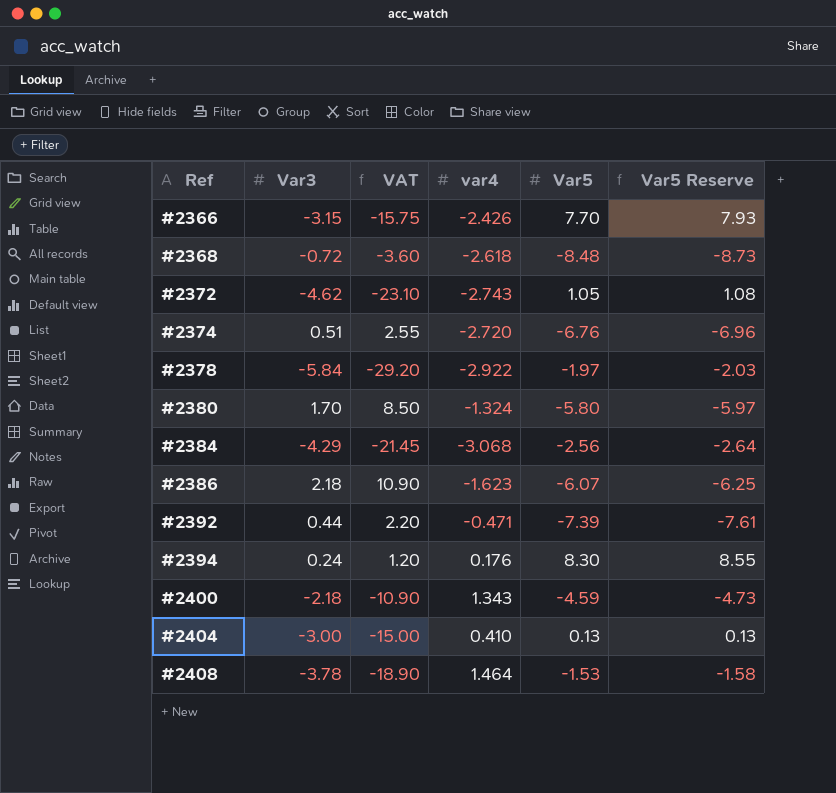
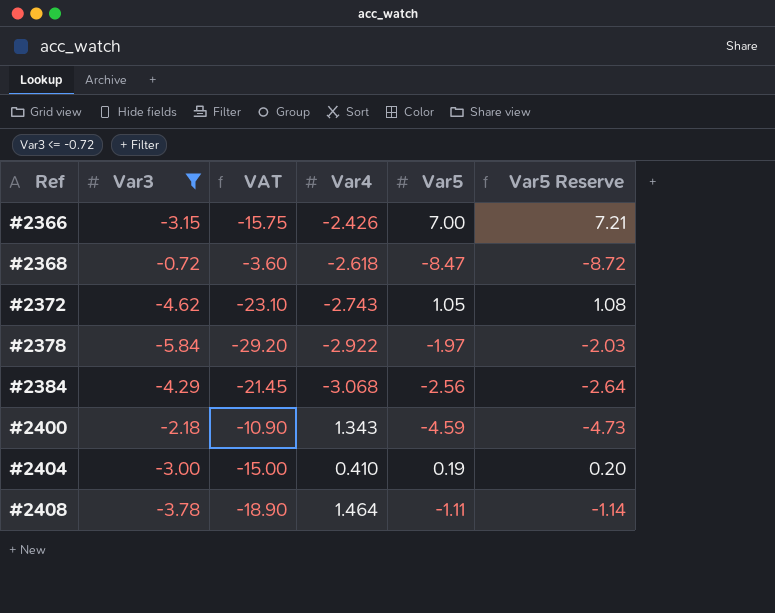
filter: none -> Var3 <= -0.72
column name: var4 -> Var4
#2366 | Var5: 7.70 -> 7.00
#2366 | Var5 Reserve: 7.93 -> 7.21
#2368 | Var5: -8.48 -> -8.47
#2368 | Var5 Reserve: -8.73 -> -8.72
#2404 | Var5: 0.13 -> 0.19
#2404 | Var5 Reserve: 0.13 -> 0.20
#2408 | Var5: -1.53 -> -1.11
#2408 | Var5 Reserve: -1.58 -> -1.14

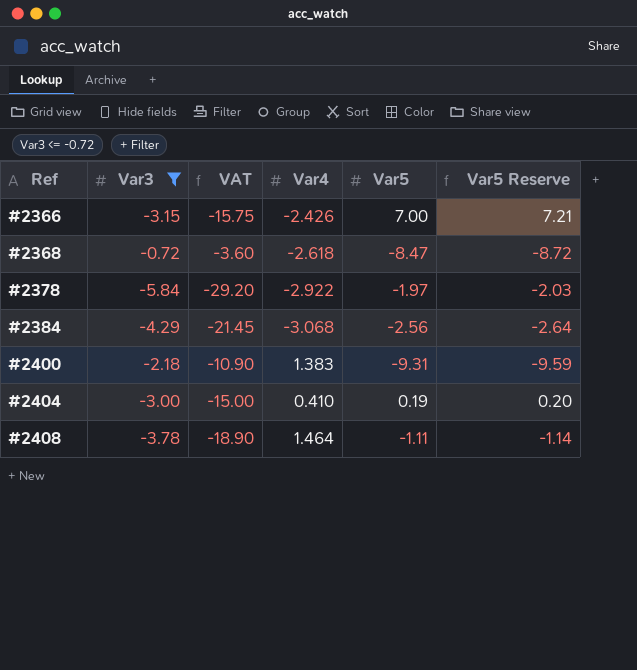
row #2372: -4.62 | -23.10 | -2.743 | 1.05 | 1.08 -> none
#2400 | Var4: 1.343 -> 1.383
#2400 | Var5: -4.59 -> -9.31
#2400 | Var5 Reserve: -4.73 -> -9.59

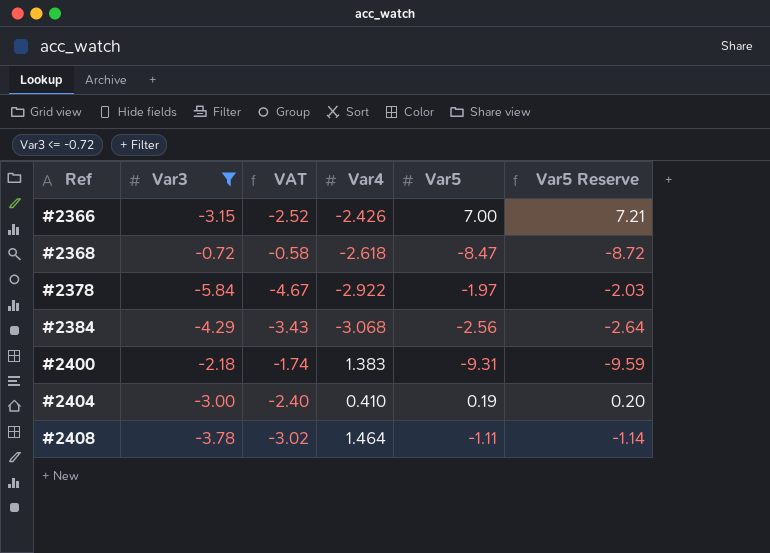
column VAT | formula: [Var3] * 5 -> [Var3] * 0.8

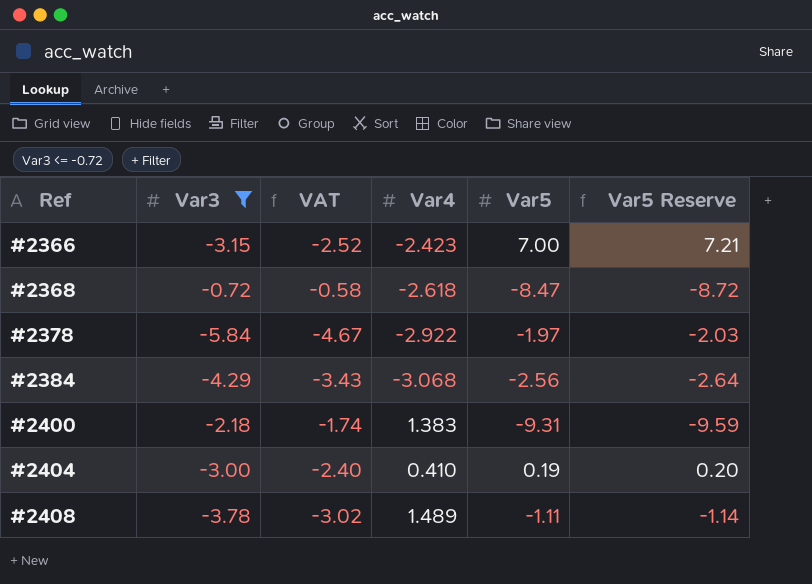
#2366 | Var4: -2.426 -> -2.423
#2408 | Var4: 1.464 -> 1.489

